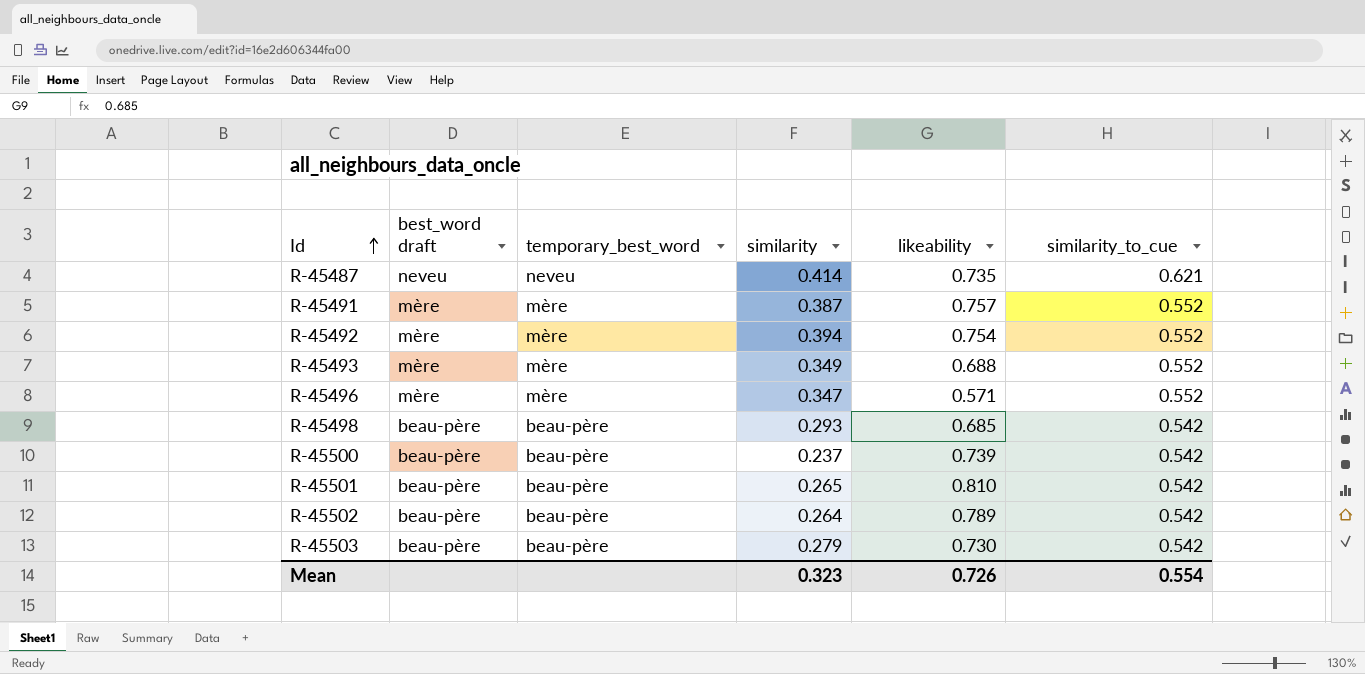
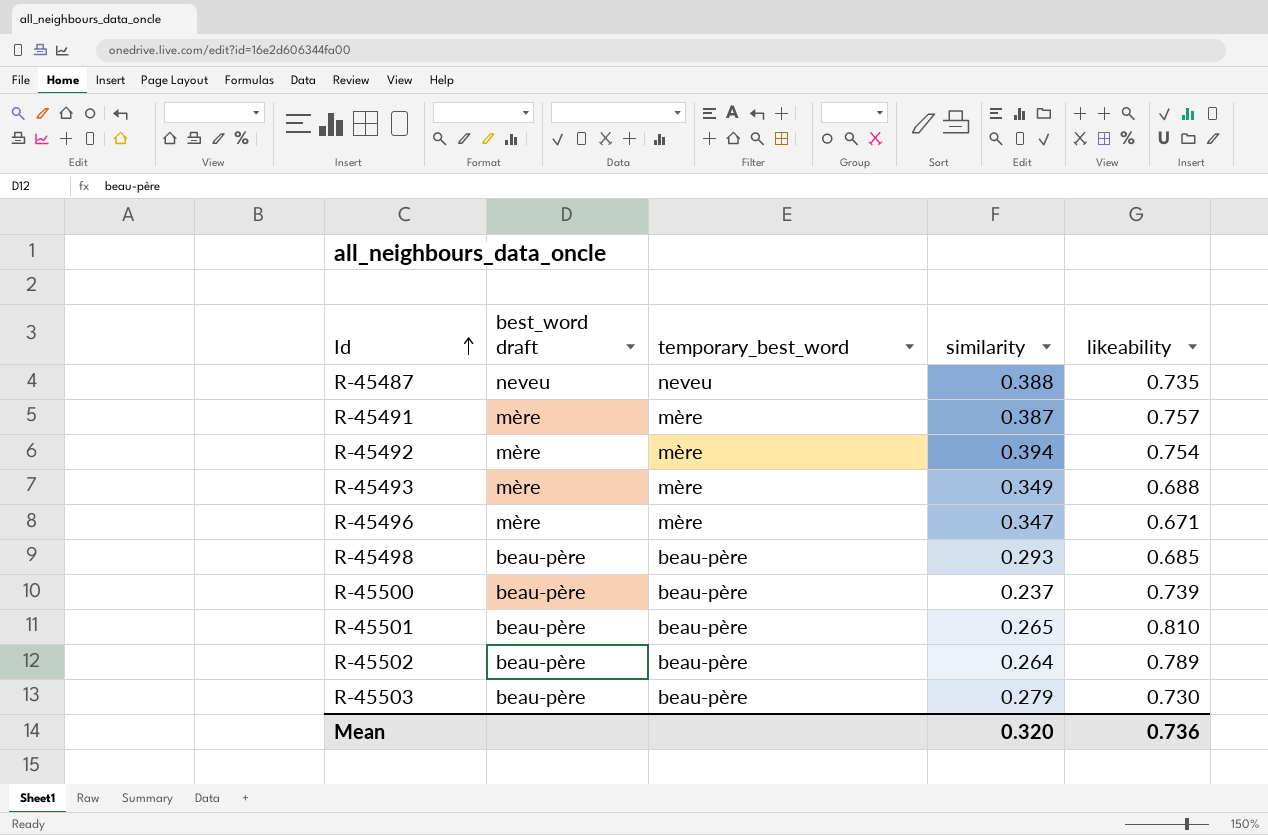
column similarity_to_cue | position: 6 -> none
R-45487 | similarity: 0.414 -> 0.388
R-45496 | likeability: 0.571 -> 0.671
Mean | similarity: 0.323 -> 0.320
Mean | likeability: 0.726 -> 0.736

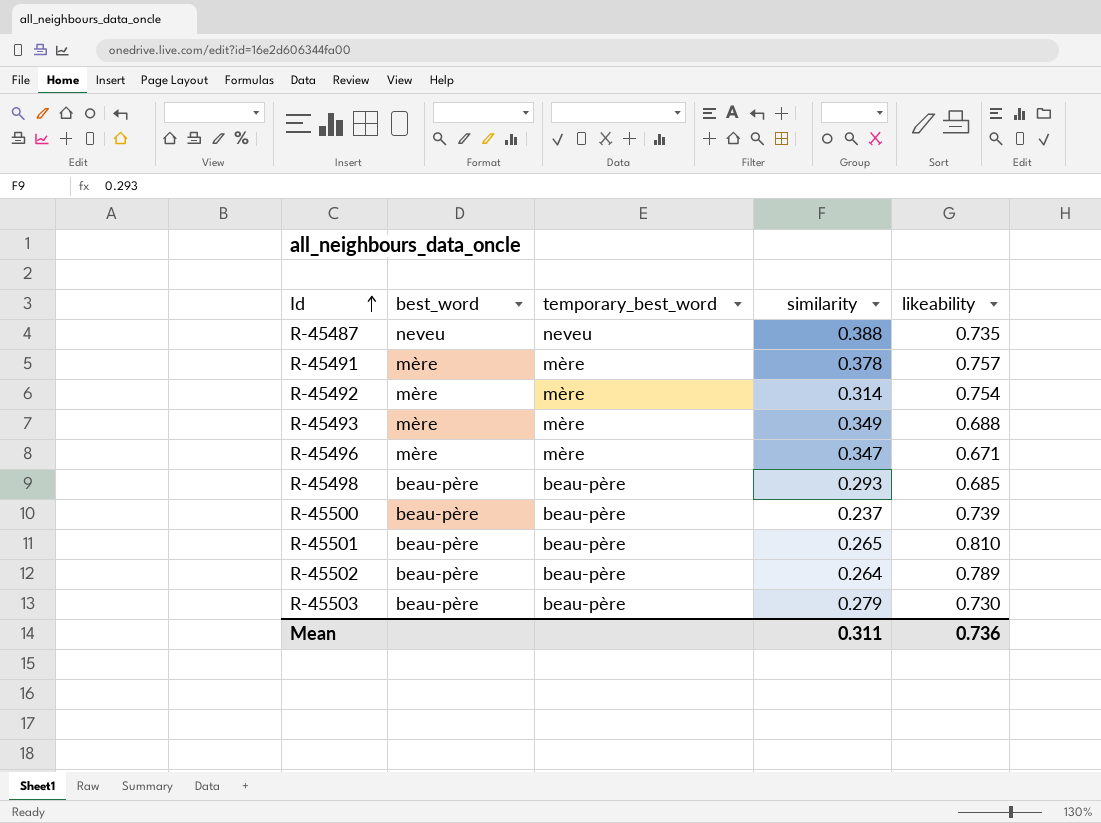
column name: best_word draft -> best_word
R-45491 | similarity: 0.387 -> 0.378
R-45492 | similarity: 0.394 -> 0.314
Mean | similarity: 0.320 -> 0.311

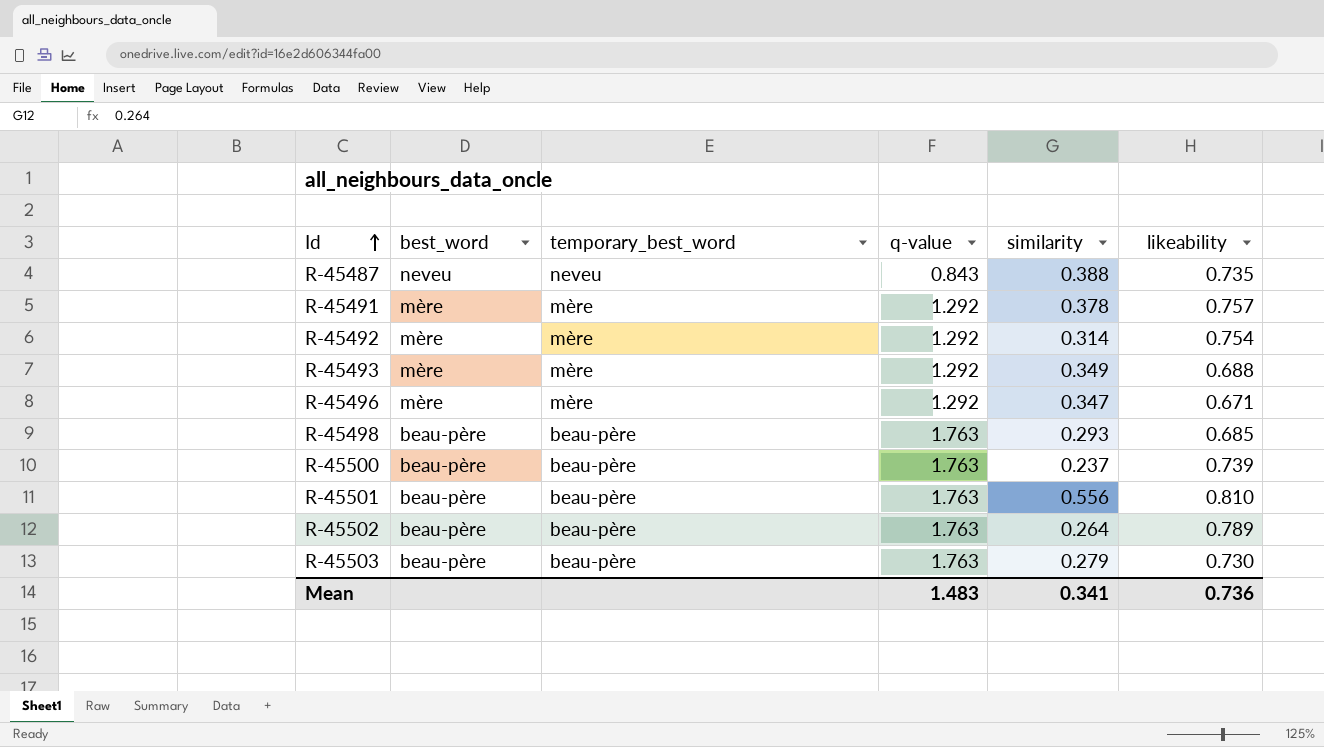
column q-value | position: none -> 4
R-45501 | similarity: 0.265 -> 0.556
Mean | similarity: 0.311 -> 0.341

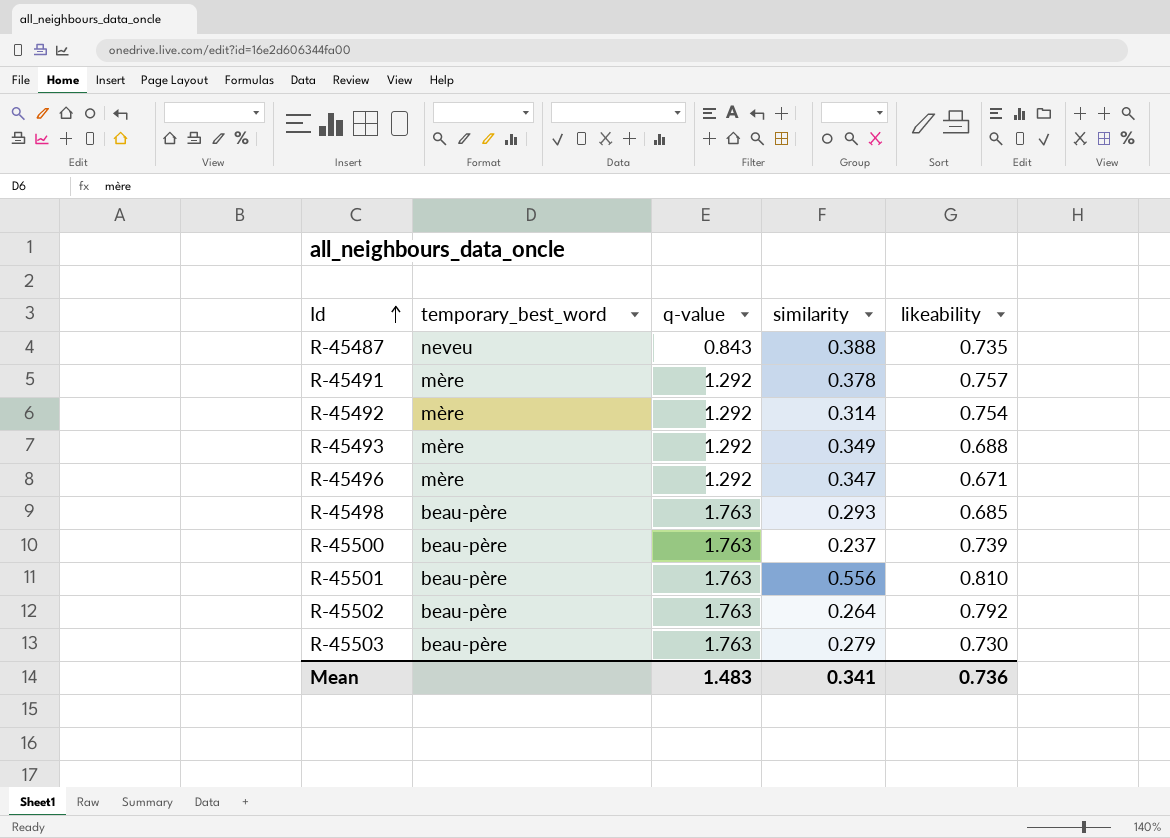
column best_word | position: 2 -> none
R-45502 | likeability: 0.789 -> 0.792

